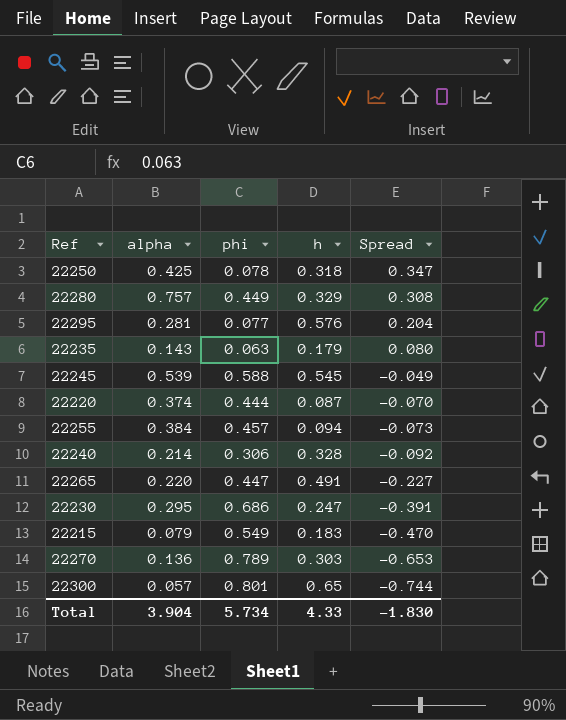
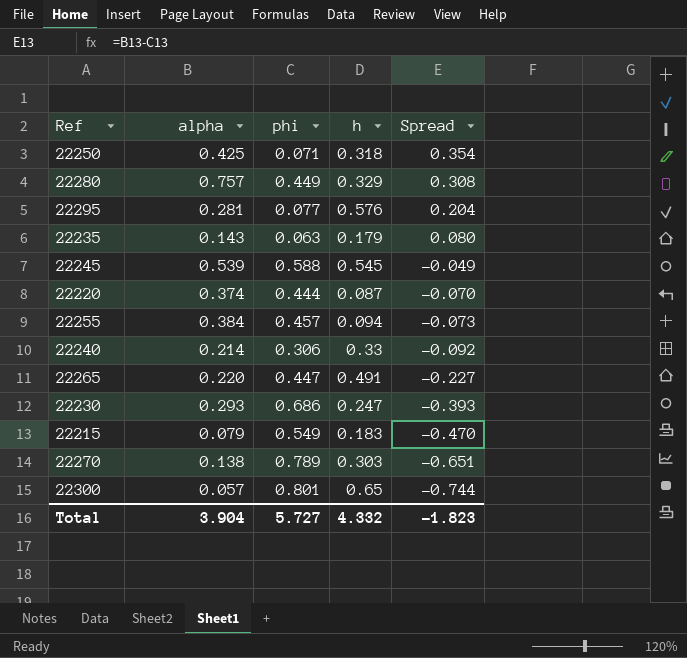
22250 | phi: 0.078 -> 0.071
22250 | Spread: 0.347 -> 0.354
22240 | h: 0.328 -> 0.33
22230 | alpha: 0.295 -> 0.293
22230 | Spread: -0.391 -> -0.393
22270 | alpha: 0.136 -> 0.138
22270 | Spread: -0.653 -> -0.651
Total | phi: 5.734 -> 5.727
Total | h: 4.33 -> 4.332
Total | Spread: -1.830 -> -1.823

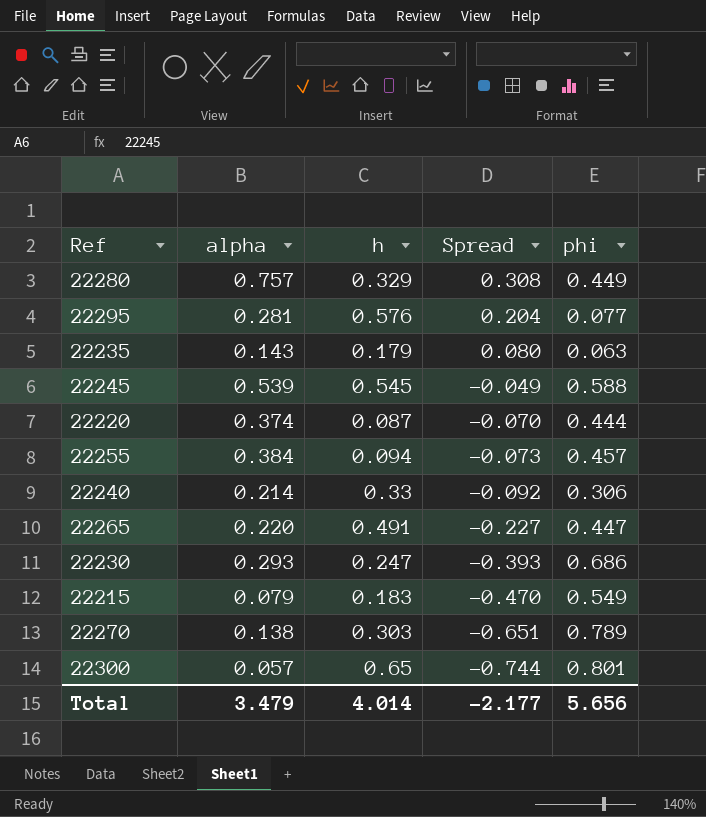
column phi | position: 3 -> 5
row 22250: 0.425 | 0.071 | 0.318 | 0.354 -> none
Total | alpha: 3.904 -> 3.479
Total | h: 4.332 -> 4.014
Total | Spread: -1.823 -> -2.177
Total | phi: 5.727 -> 5.656

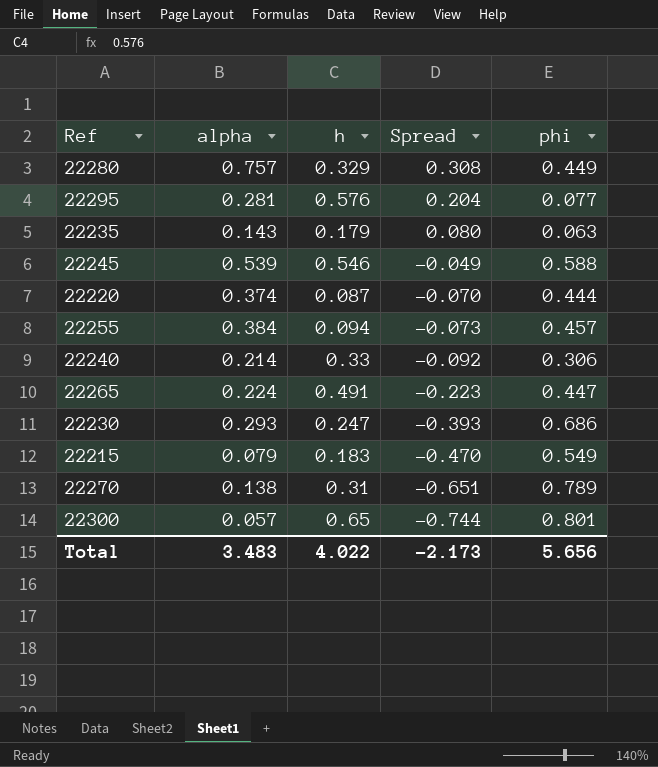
22245 | h: 0.545 -> 0.546
22265 | alpha: 0.220 -> 0.224
22265 | Spread: -0.227 -> -0.223
22270 | h: 0.303 -> 0.31
Total | alpha: 3.479 -> 3.483
Total | h: 4.014 -> 4.022
Total | Spread: -2.177 -> -2.173

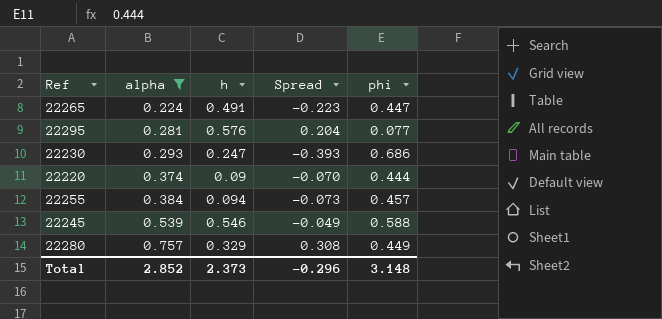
filter: none -> alpha >= 0.224
row order: Spread descending -> alpha ascending
22220 | h: 0.087 -> 0.09
Total | alpha: 3.483 -> 2.852
Total | h: 4.022 -> 2.373
Total | Spread: -2.173 -> -0.296
Total | phi: 5.656 -> 3.148

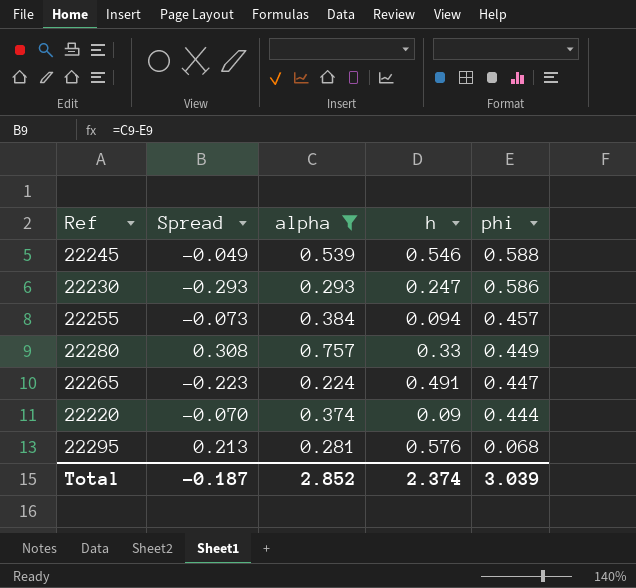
row order: alpha ascending -> phi descending
column Spread | position: 4 -> 2
22230 | Spread: -0.393 -> -0.293
22230 | phi: 0.686 -> 0.586
22280 | h: 0.329 -> 0.33
22295 | Spread: 0.204 -> 0.213
22295 | phi: 0.077 -> 0.068
Total | Spread: -0.296 -> -0.187
Total | h: 2.373 -> 2.374
Total | phi: 3.148 -> 3.039

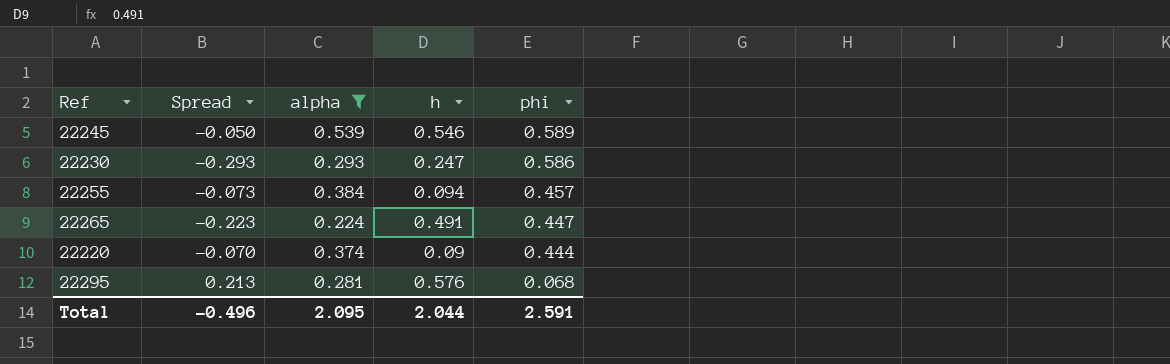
row 22280: 0.308 | 0.757 | 0.33 | 0.449 -> none
22245 | Spread: -0.049 -> -0.050
22245 | phi: 0.588 -> 0.589
Total | Spread: -0.187 -> -0.496
Total | alpha: 2.852 -> 2.095
Total | h: 2.374 -> 2.044
Total | phi: 3.039 -> 2.591

